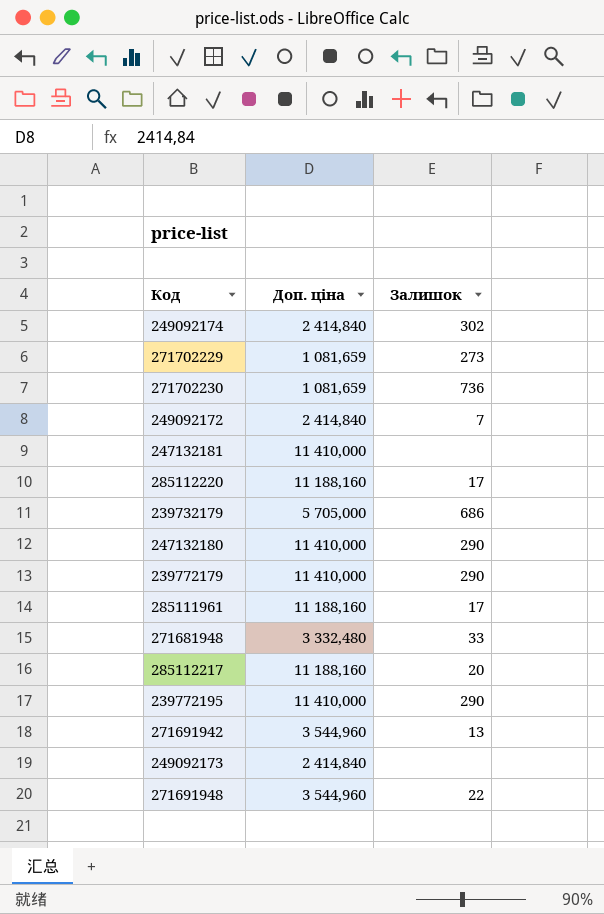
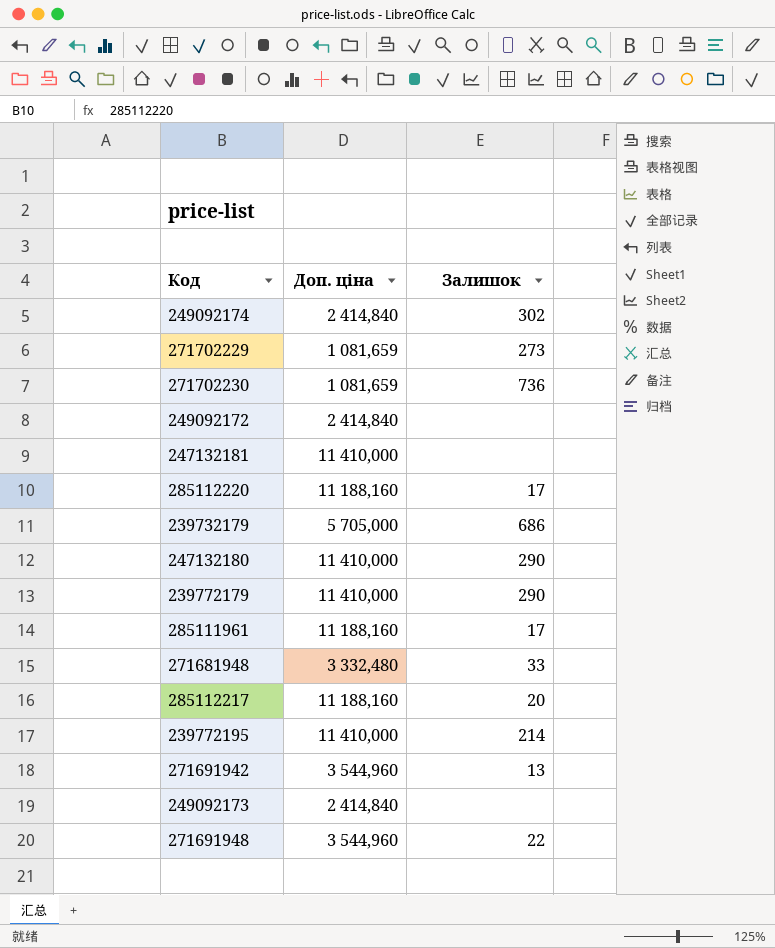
249092172 | Залишок: 7 -> none
239772195 | Залишок: 290 -> 214

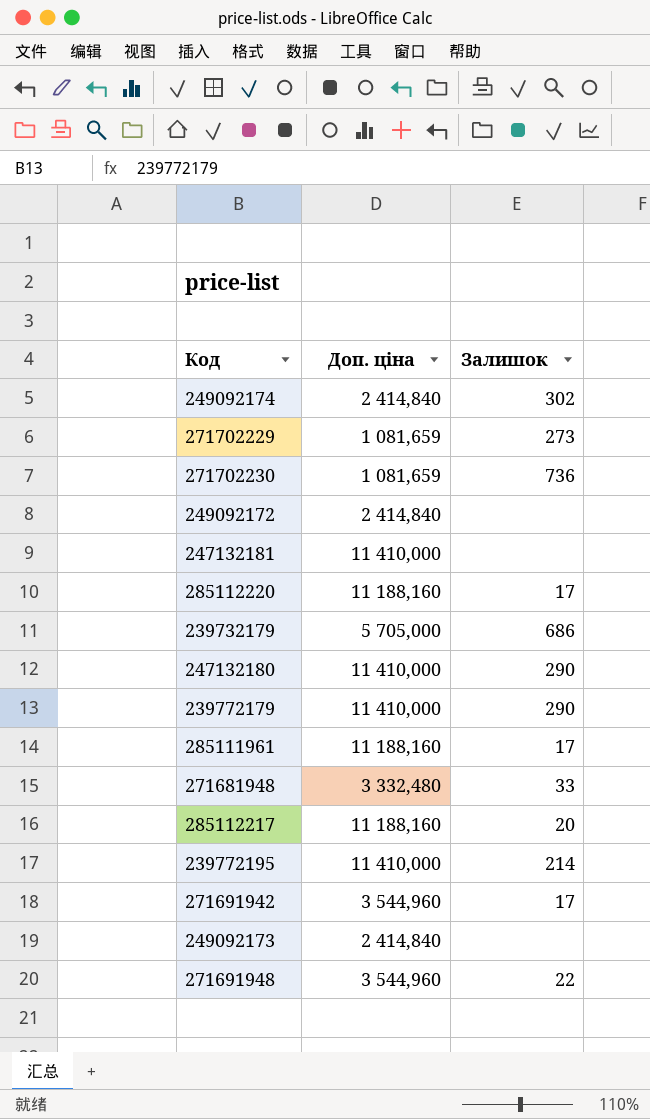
271691942 | Залишок: 13 -> 17

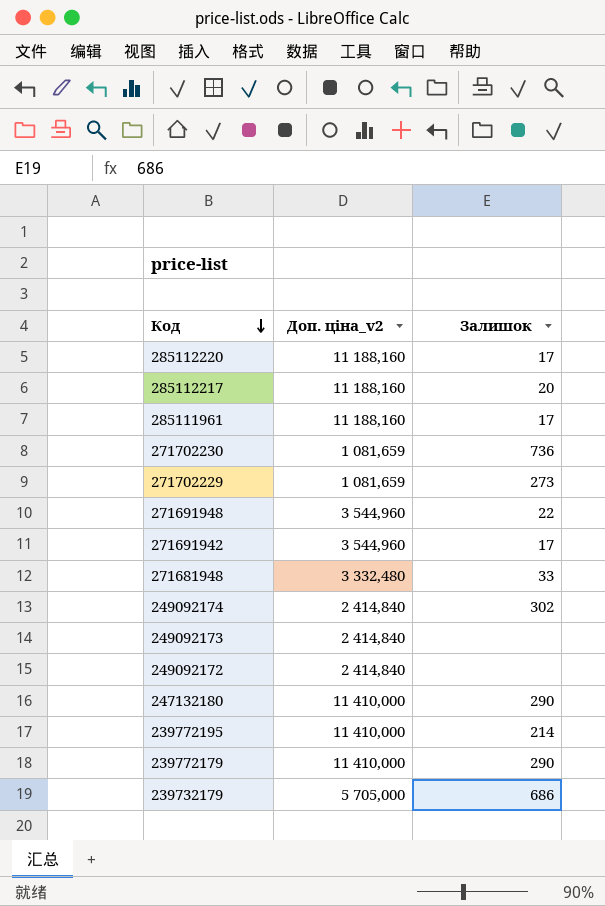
row order: none -> Код descending
column name: Доп. ціна -> Доп. ціна_v2
row 247132181: 11 410,000 | none -> none

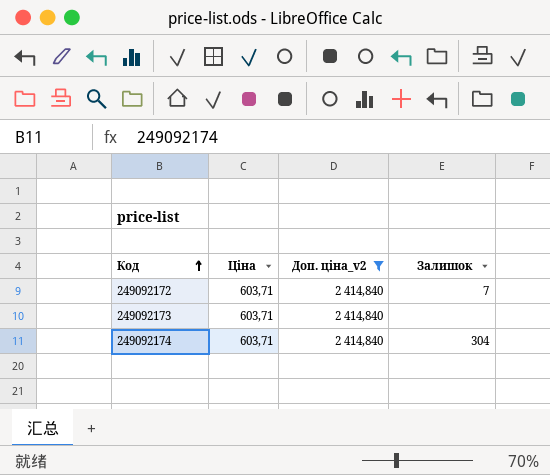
filter: none -> Доп. ціна_v2 = 2 414,840
row order: Код descending -> Код ascending
column Ціна | position: none -> 2
249092172 | Залишок: none -> 7
249092174 | Залишок: 302 -> 304

